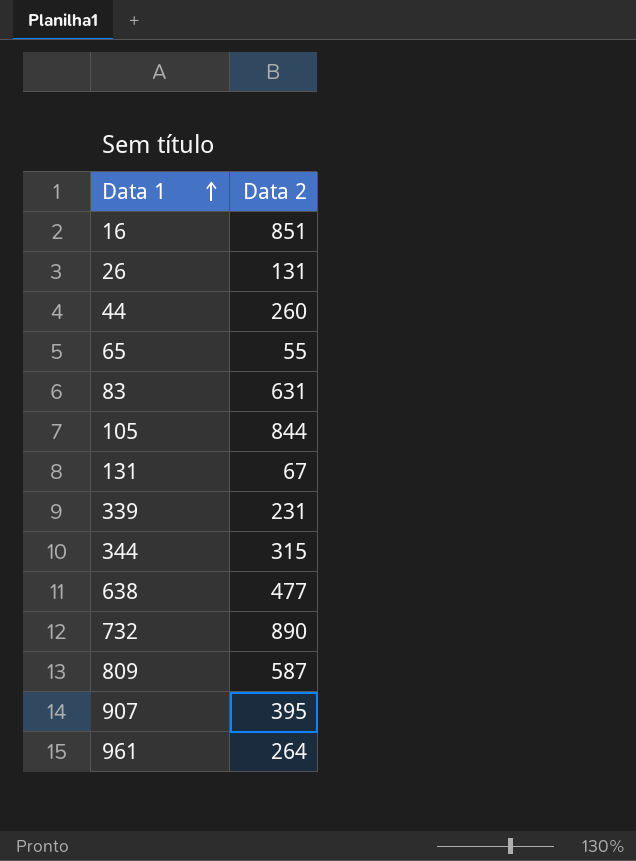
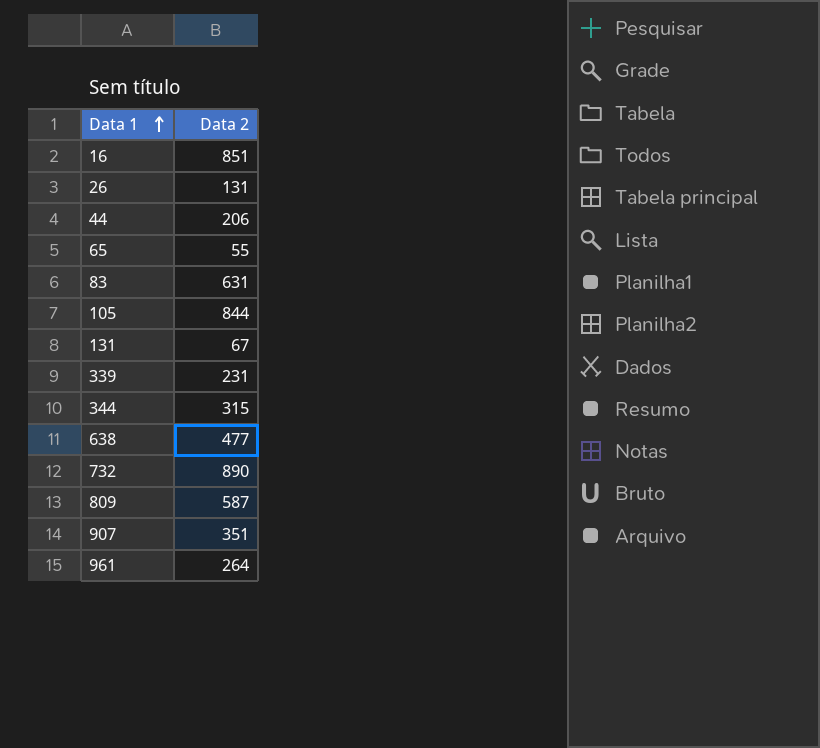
44 | Data 2: 260 -> 206
907 | Data 2: 395 -> 351

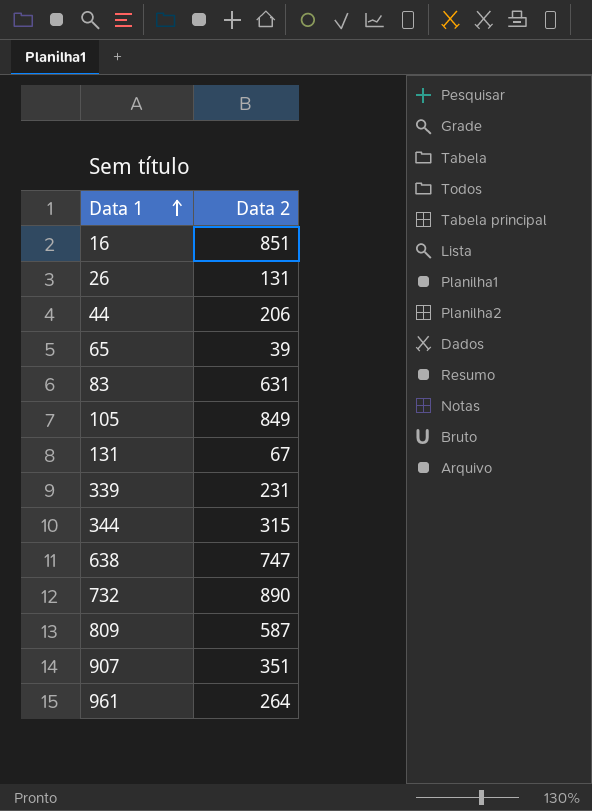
65 | Data 2: 55 -> 39
105 | Data 2: 844 -> 849
638 | Data 2: 477 -> 747

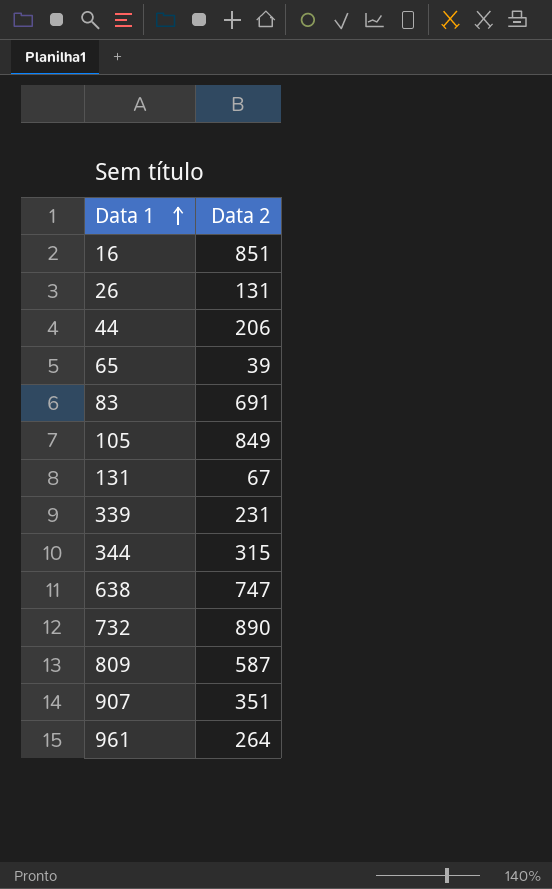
83 | Data 2: 631 -> 691

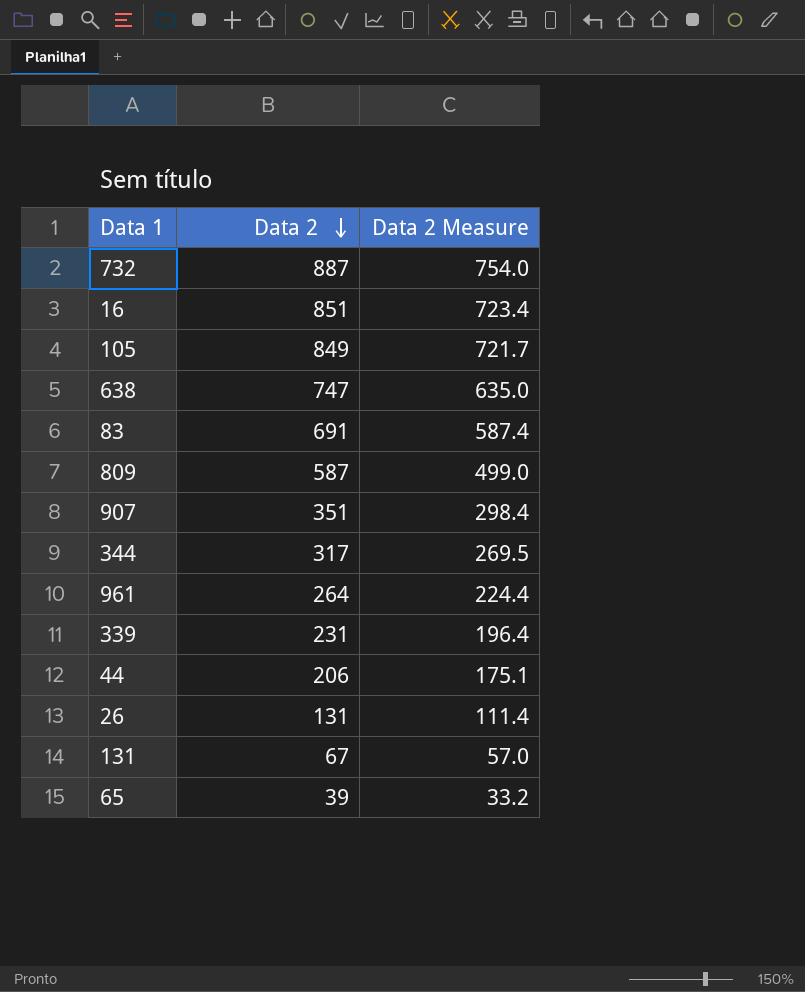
row order: Data 1 ascending -> Data 2 descending
column Data 2 Measure | formula: none -> [Data 2] * 0.85
732 | Data 2: 890 -> 887
344 | Data 2: 315 -> 317

